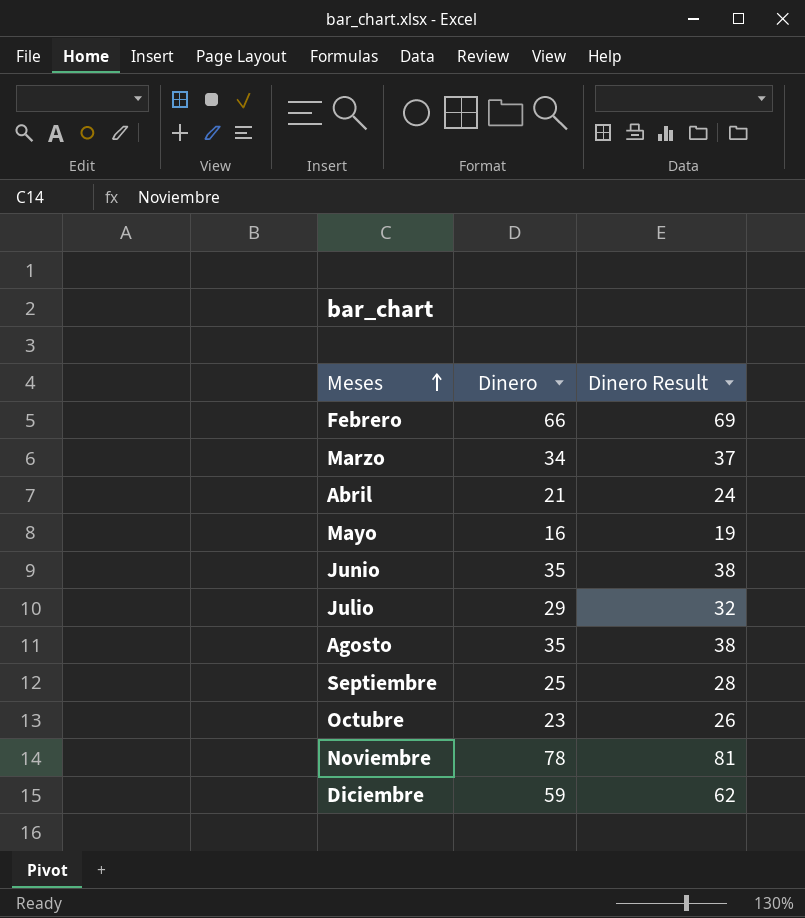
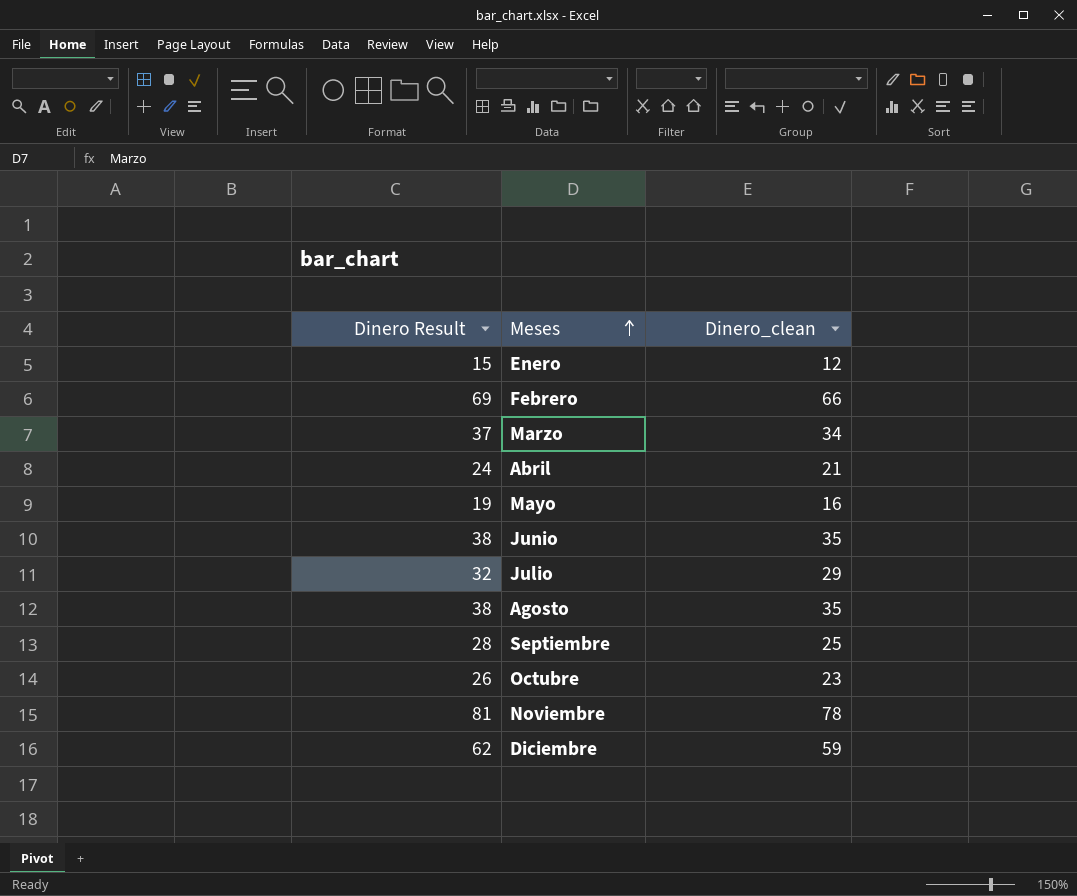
column Dinero Result | position: 3 -> 1
column name: Dinero -> Dinero_clean
row Enero: none -> 15 | 12

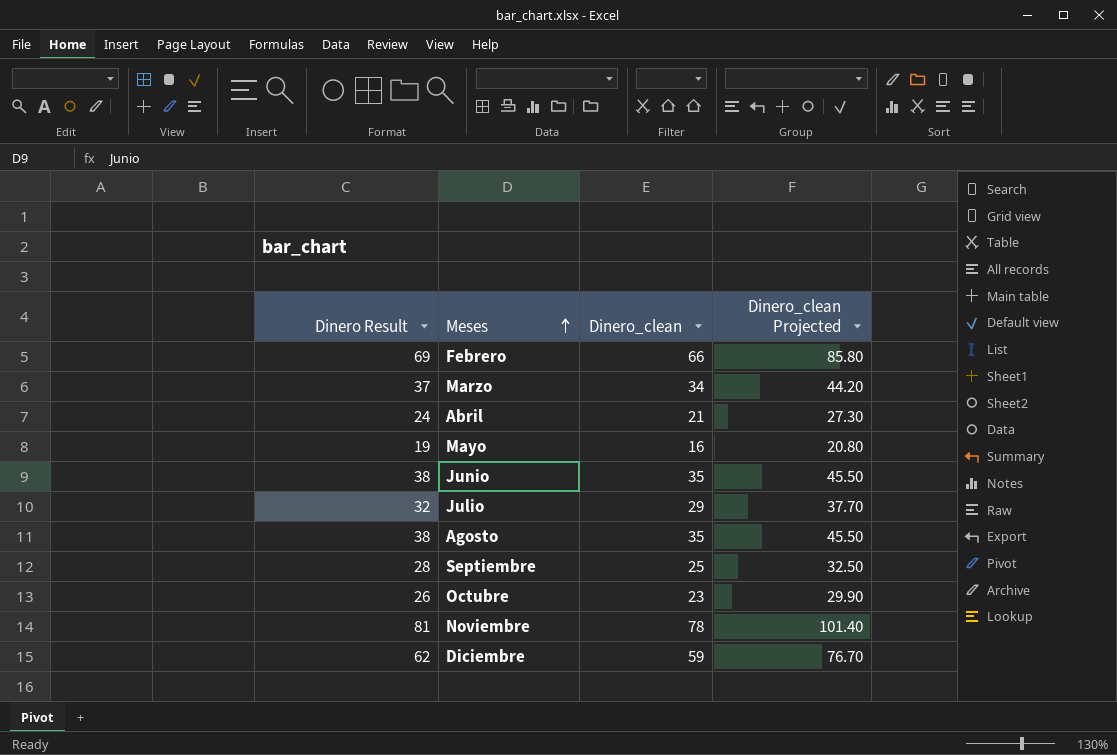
column Dinero_clean Projected | formula: none -> [Dinero_clean] * 1.3
row Enero: 15 | 12 -> none

